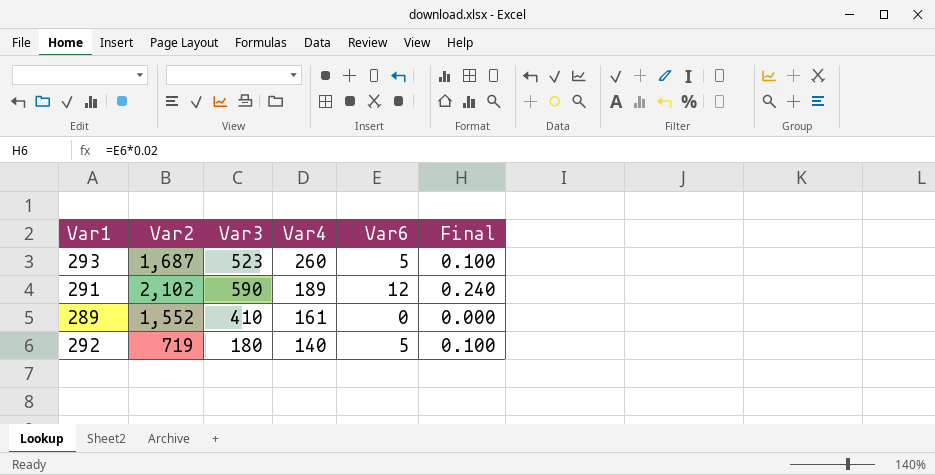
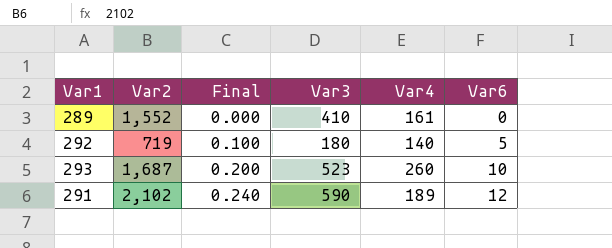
row order: Var4 descending -> Final ascending
column Final | position: 6 -> 3
293 | Final: 0.100 -> 0.200
293 | Var6: 5 -> 10

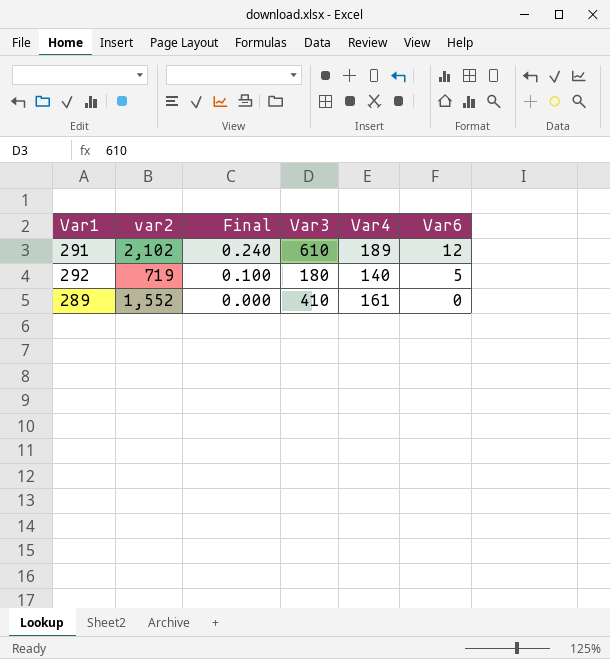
row order: Final ascending -> Final descending
column name: Var2 -> var2
row 293: 1,687 | 0.200 | 523 | 260 | 10 -> none
291 | Var3: 590 -> 610

